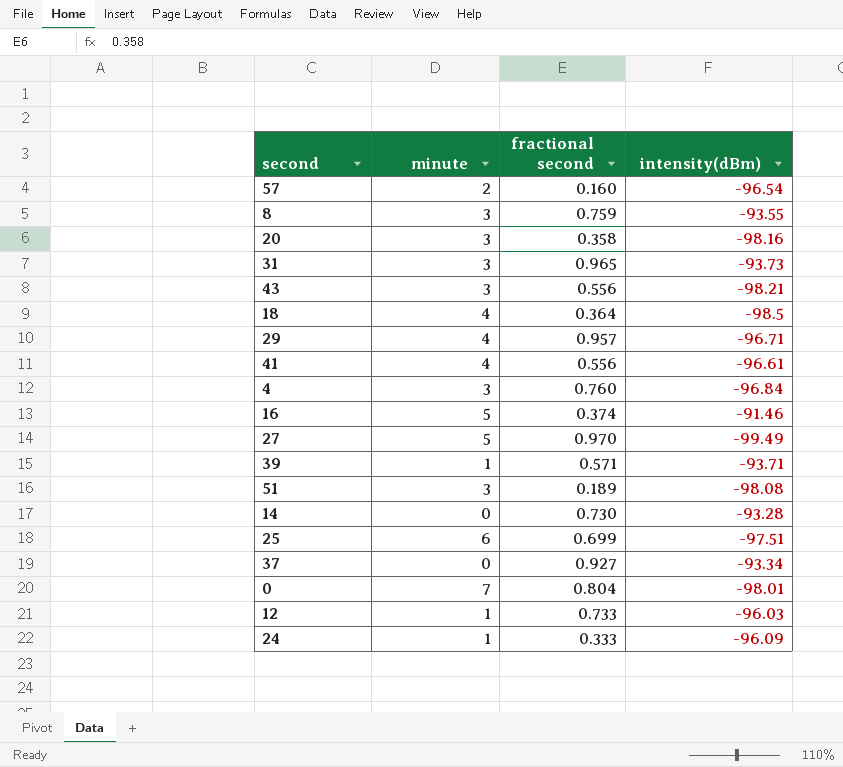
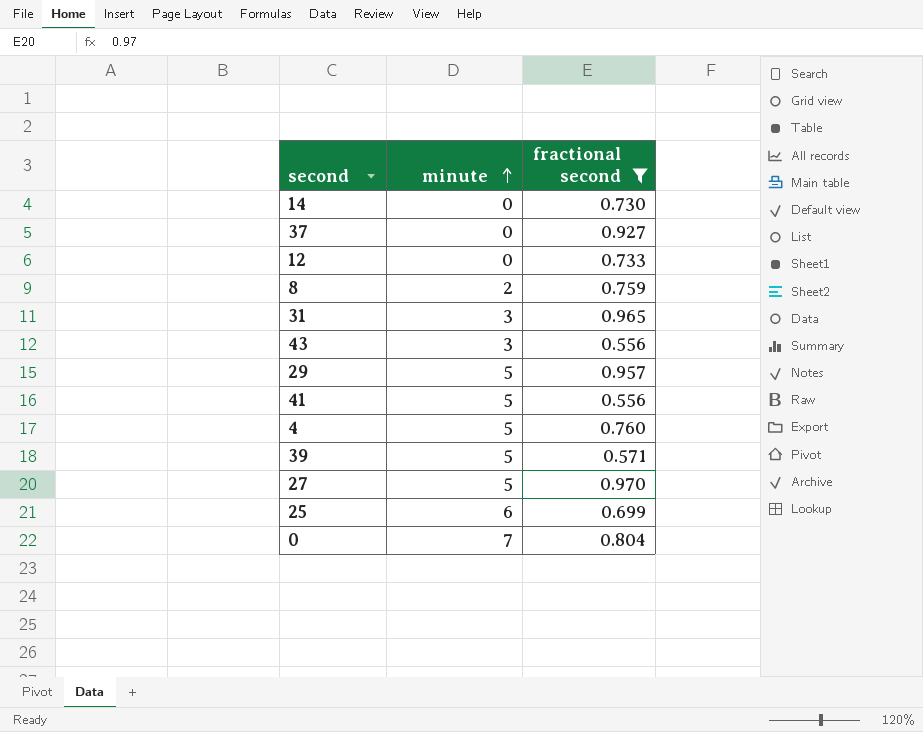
filter: none -> fractional second >= 0.556
row order: none -> minute ascending
column intensity(dBm) | position: 4 -> none
12 | minute: 1 -> 0
8 | minute: 3 -> 2
29 | minute: 4 -> 5
41 | minute: 4 -> 5
4 | minute: 3 -> 5
39 | minute: 1 -> 5

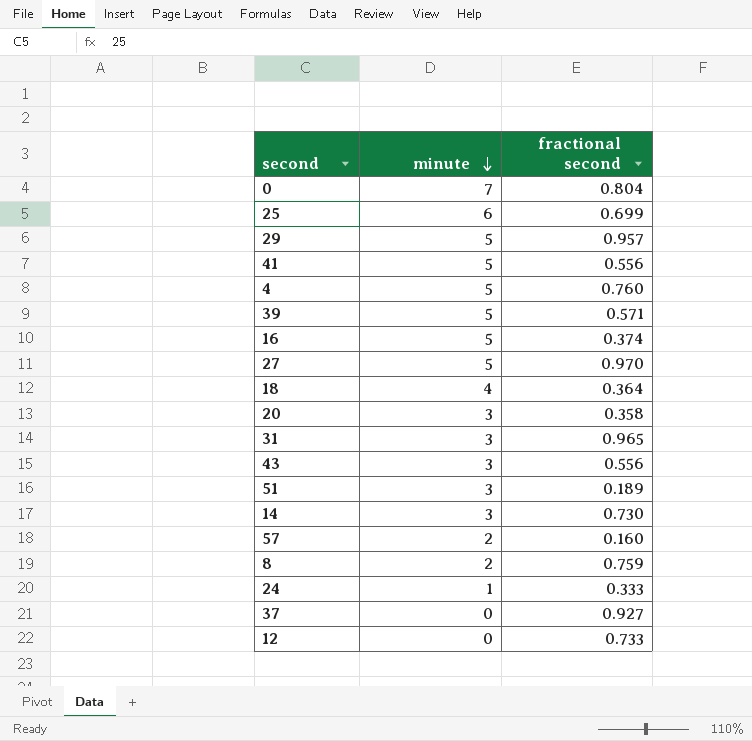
filter: fractional second >= 0.556 -> none
row order: minute ascending -> minute descending
14 | minute: 0 -> 3

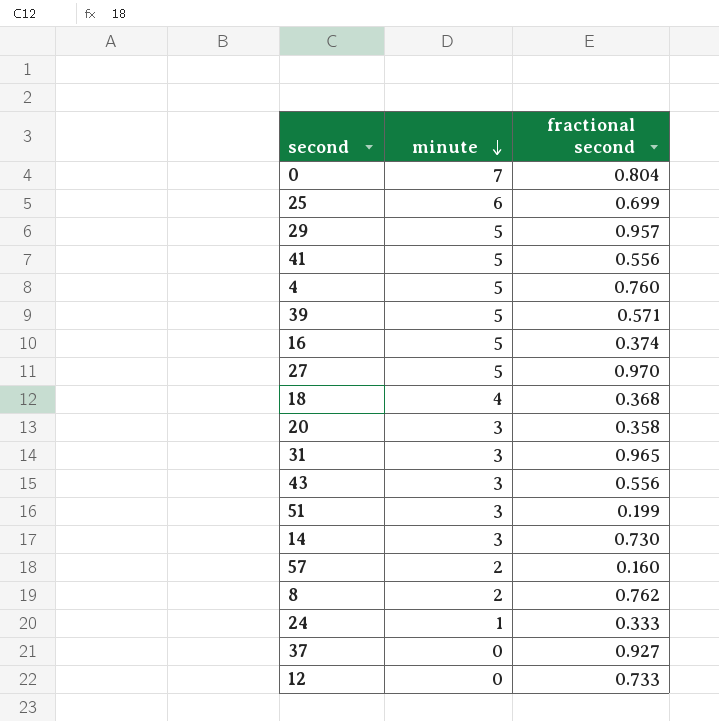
18 | fractional second: 0.364 -> 0.368
51 | fractional second: 0.189 -> 0.199
8 | fractional second: 0.759 -> 0.762

